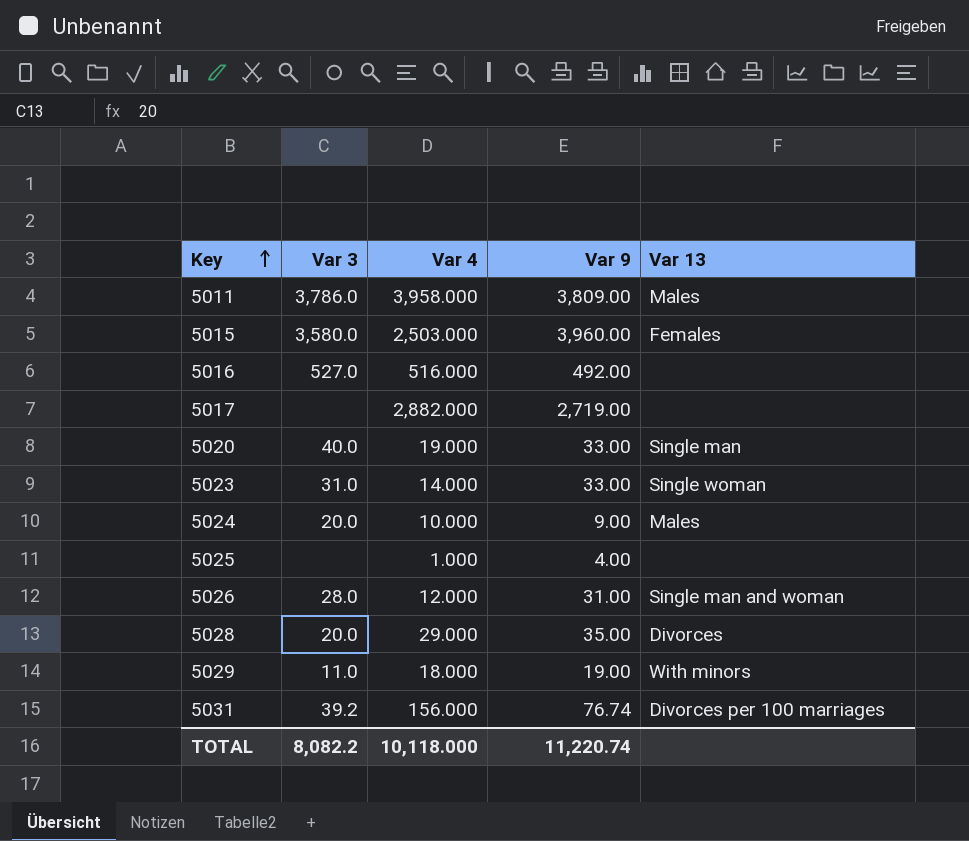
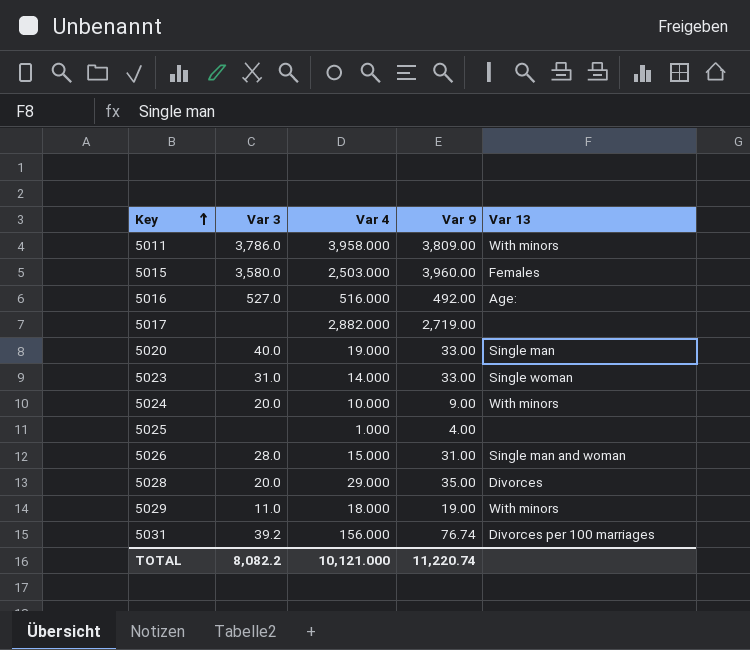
5011 | Var 13: Males -> With minors
5016 | Var 13: none -> Age:
5024 | Var 13: Males -> With minors
5026 | Var 4: 12.000 -> 15.000
TOTAL | Var 4: 10,118.000 -> 10,121.000

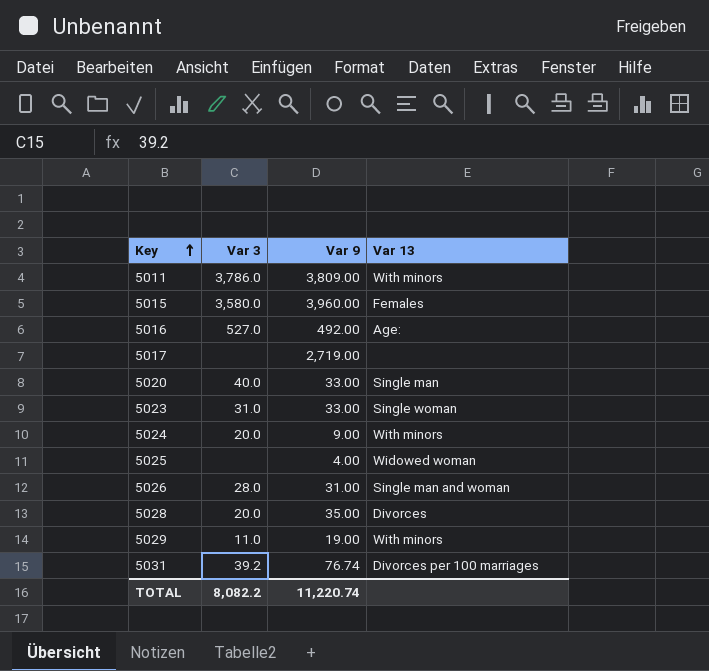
column Var 4 | position: 3 -> none
5025 | Var 13: none -> Widowed woman

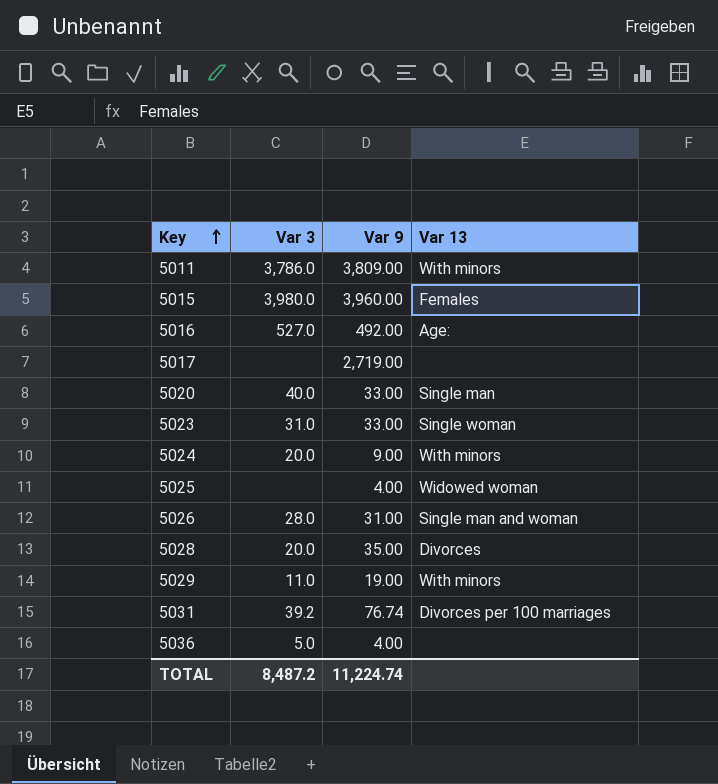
5015 | Var 3: 3,580.0 -> 3,980.0
row 5036: none -> 5.0 | 4.00 | none
TOTAL | Var 3: 8,082.2 -> 8,487.2
TOTAL | Var 9: 11,220.74 -> 11,224.74

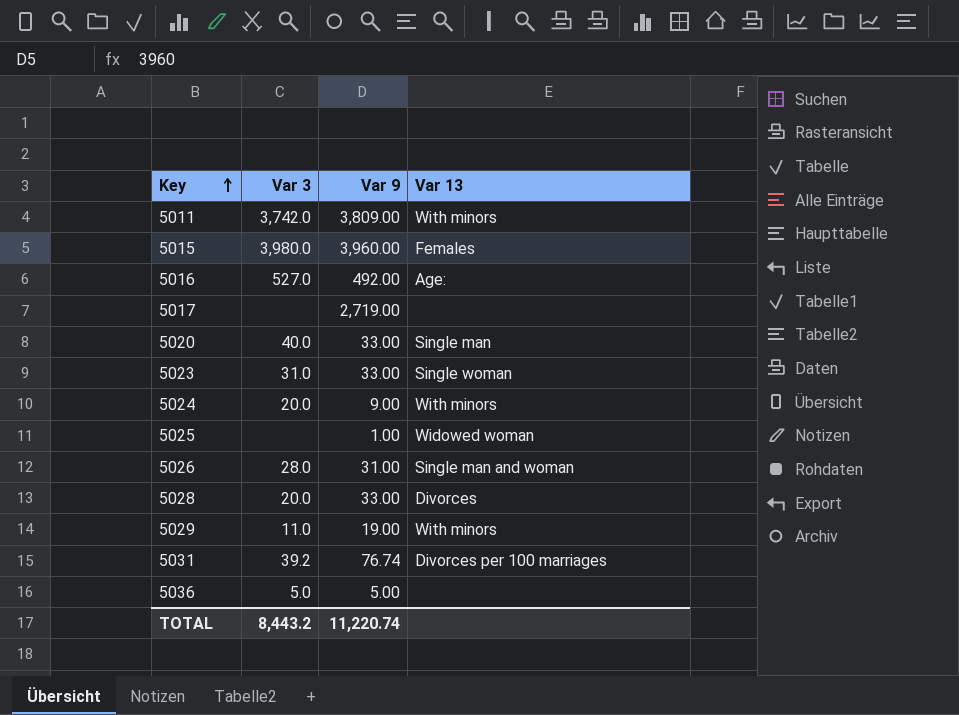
5011 | Var 3: 3,786.0 -> 3,742.0
5025 | Var 9: 4.00 -> 1.00
5028 | Var 9: 35.00 -> 33.00
5036 | Var 9: 4.00 -> 5.00
TOTAL | Var 3: 8,487.2 -> 8,443.2
TOTAL | Var 9: 11,224.74 -> 11,220.74

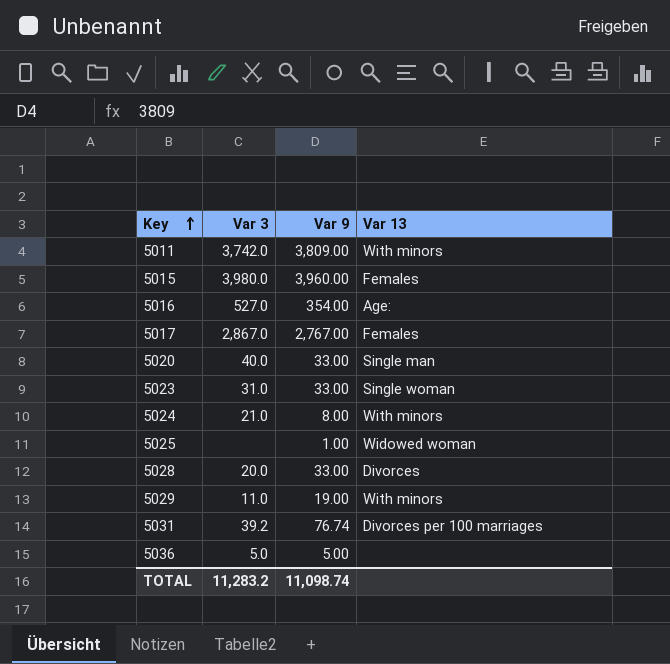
row 5026: 28.0 | 31.00 | Single man and woman -> none
5016 | Var 9: 492.00 -> 354.00
5017 | Var 3: none -> 2,867.0
5017 | Var 9: 2,719.00 -> 2,767.00
5017 | Var 13: none -> Females
5024 | Var 3: 20.0 -> 21.0
5024 | Var 9: 9.00 -> 8.00
TOTAL | Var 3: 8,443.2 -> 11,283.2
TOTAL | Var 9: 11,220.74 -> 11,098.74

